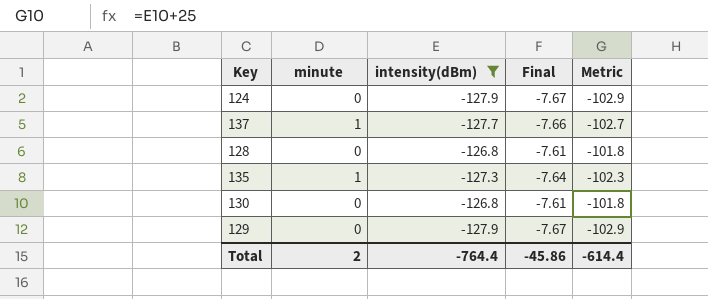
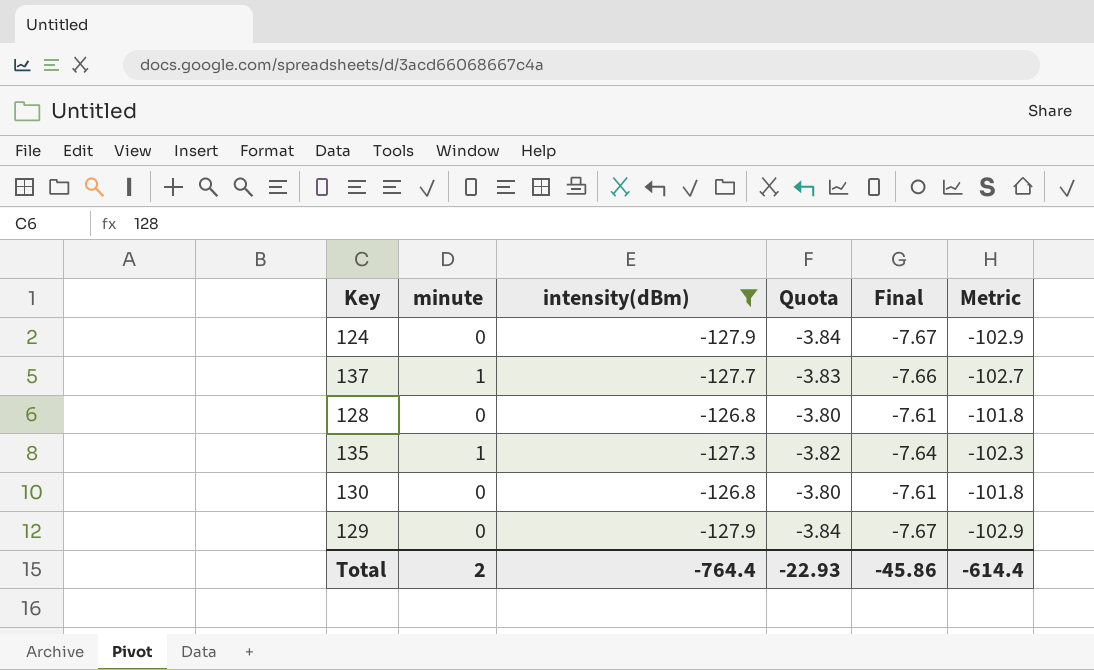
column Quota | formula: none -> [intensity(dBm)] * 0.03

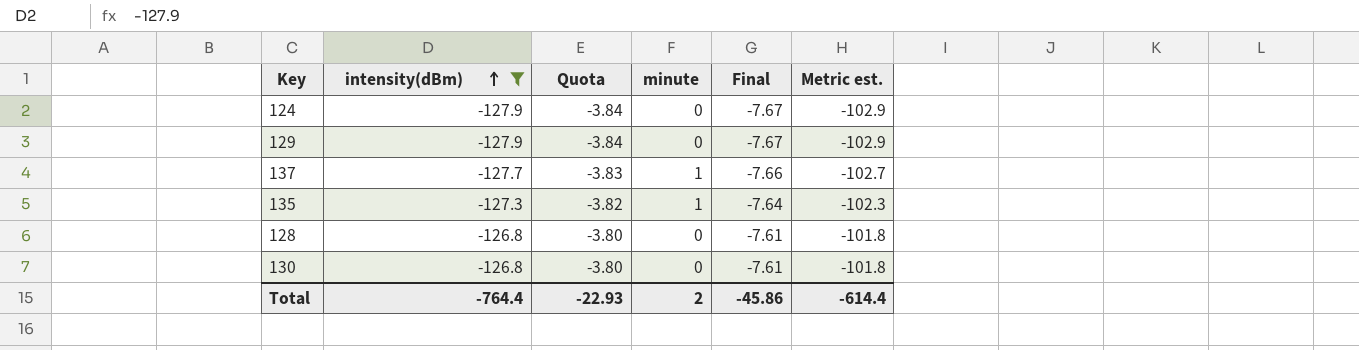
row order: none -> intensity(dBm) ascending
column minute | position: 2 -> 4
column name: Metric -> Metric est.

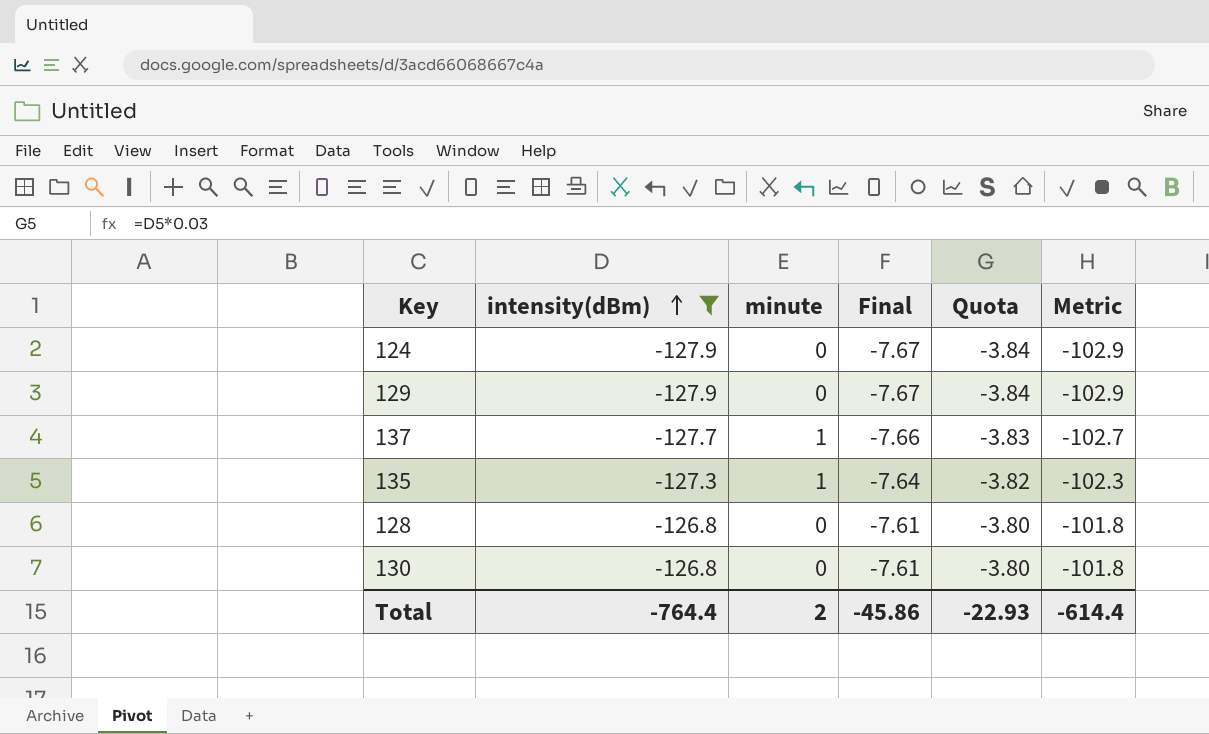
column Quota | position: 3 -> 5
column name: Metric est. -> Metric

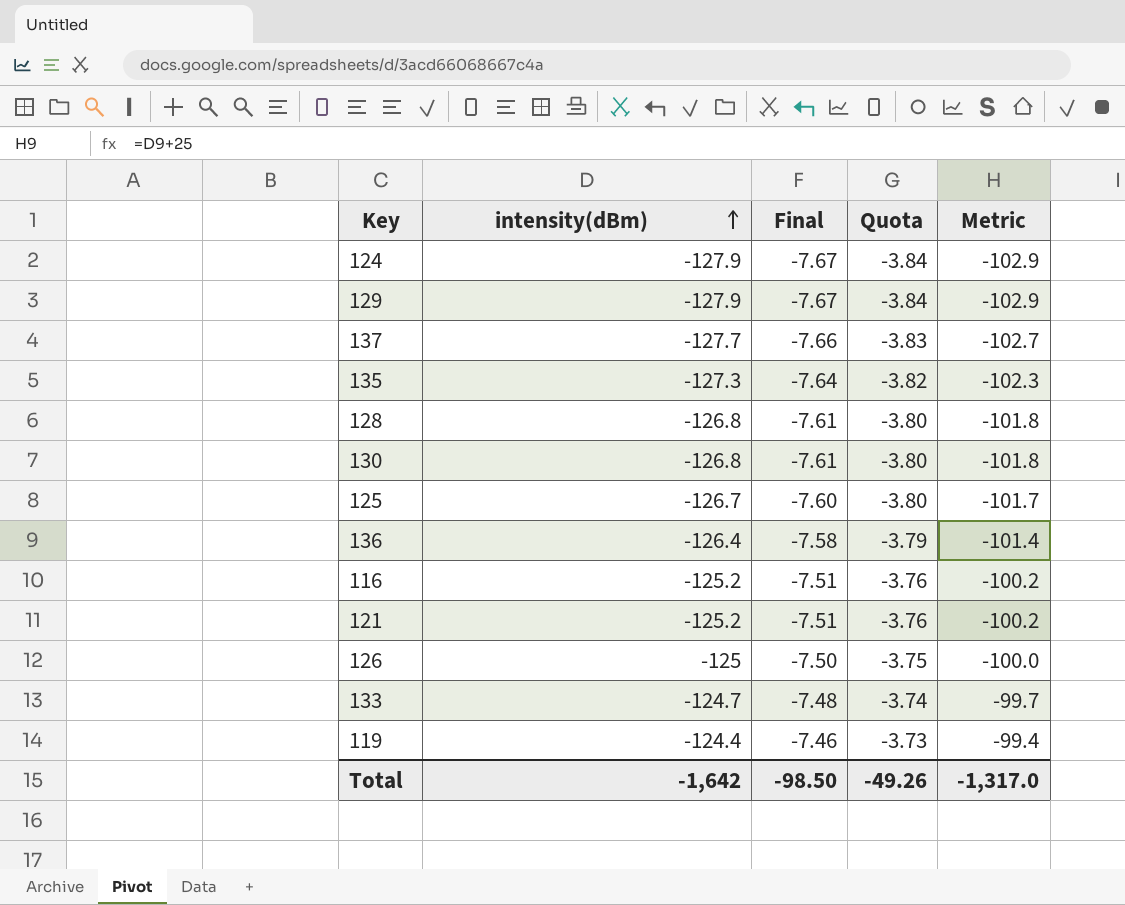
filter: intensity(dBm) <= -126.8 -> none
column minute | position: 3 -> none
Total | intensity(dBm): -764.4 -> -1,642
Total | Final: -45.86 -> -98.50
Total | Quota: -22.93 -> -49.26
Total | Metric: -614.4 -> -1,317.0

